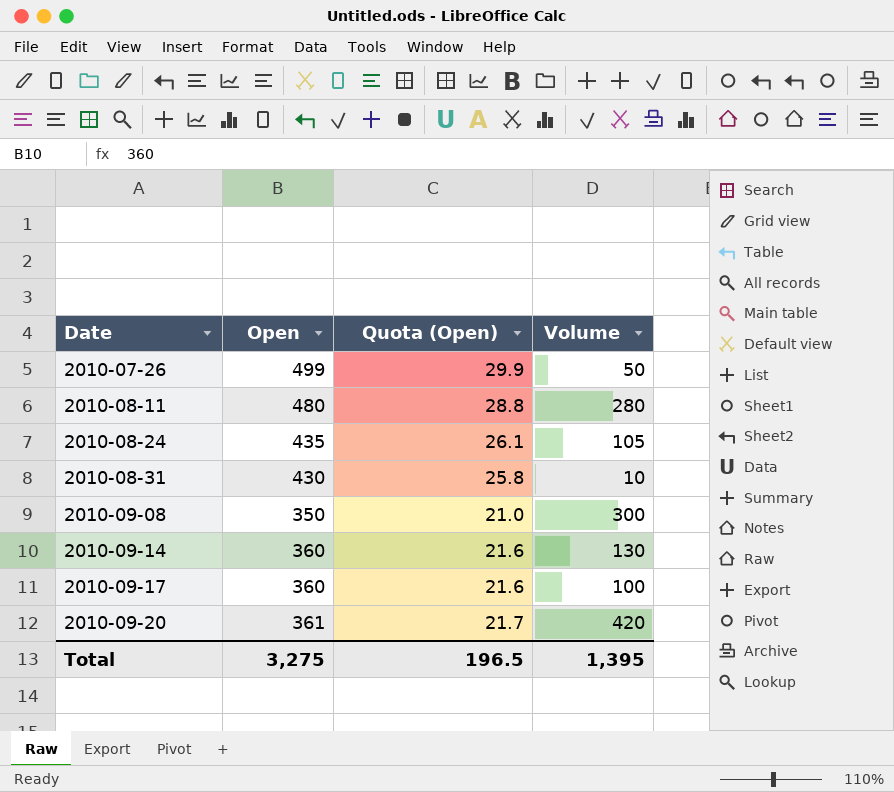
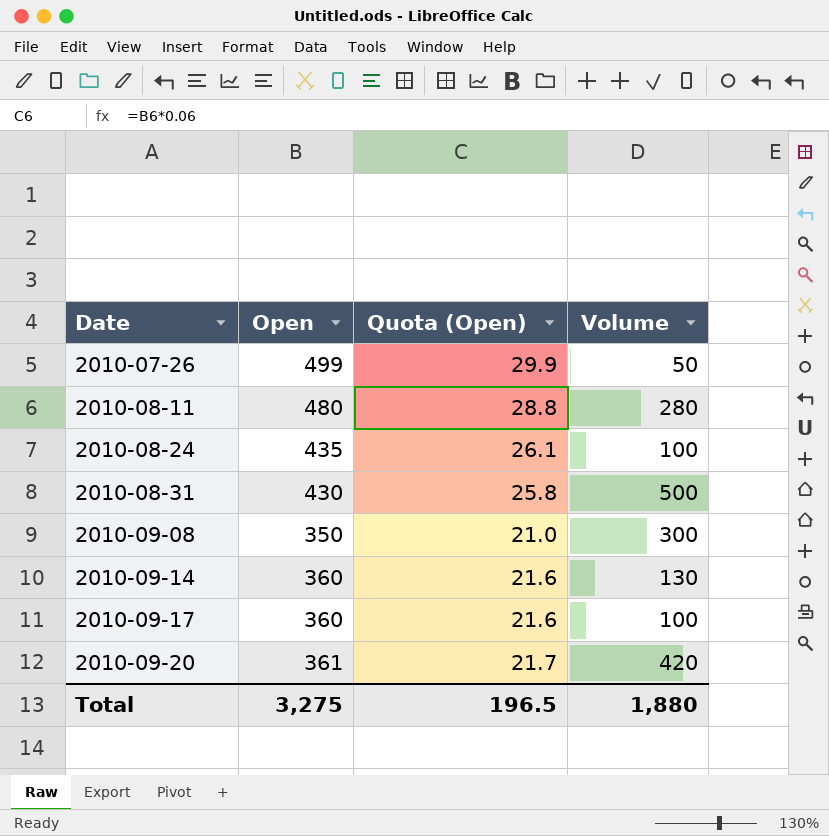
2010-08-24 | Volume: 105 -> 100
2010-08-31 | Volume: 10 -> 500
Total | Volume: 1,395 -> 1,880

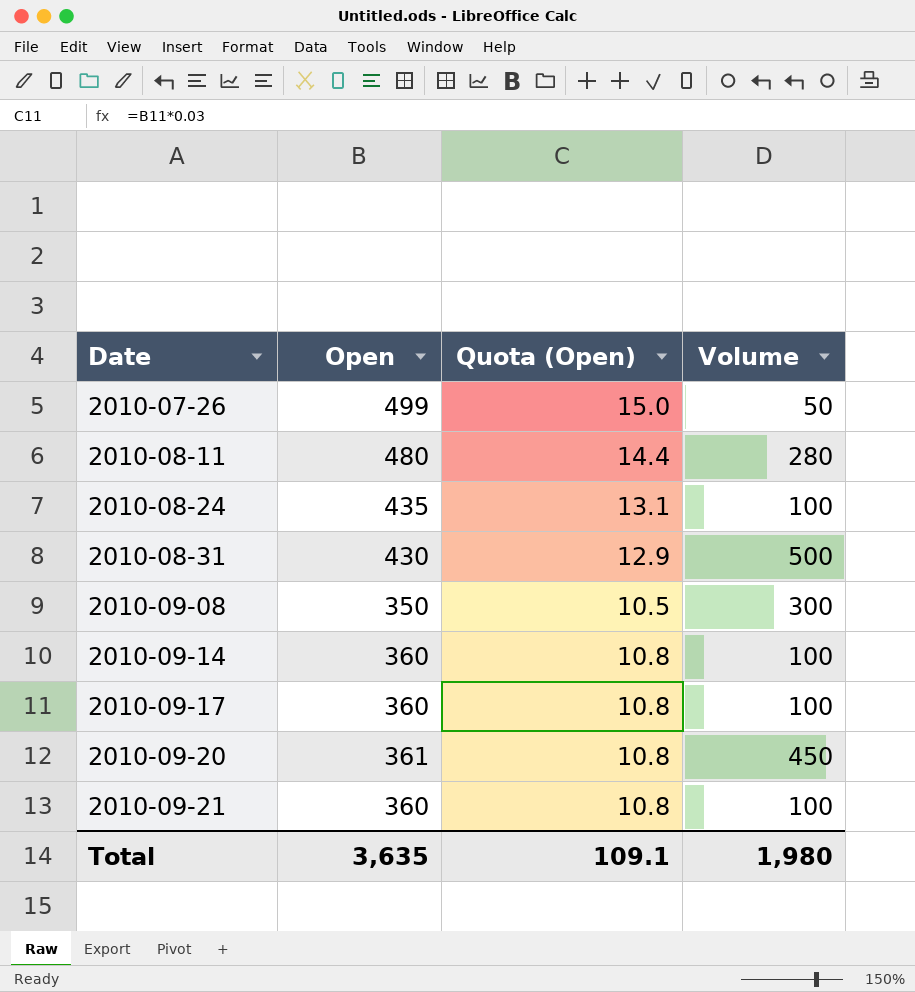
column Quota (Open) | formula: [Open] * 0.06 -> [Open] * 0.03
2010-09-14 | Volume: 130 -> 100
2010-09-20 | Volume: 420 -> 450
row 2010-09-21: none -> 360 | 10.8 | 100
Total | Open: 3,275 -> 3,635
Total | Quota (Open): 196.5 -> 109.1
Total | Volume: 1,880 -> 1,980

